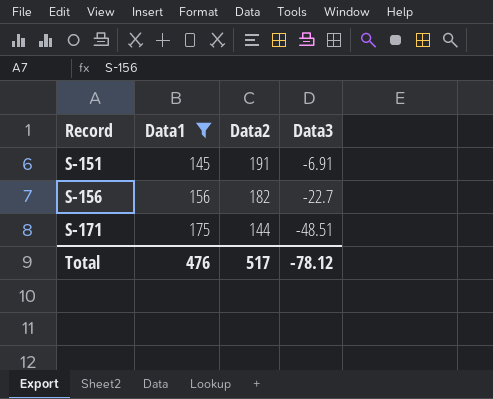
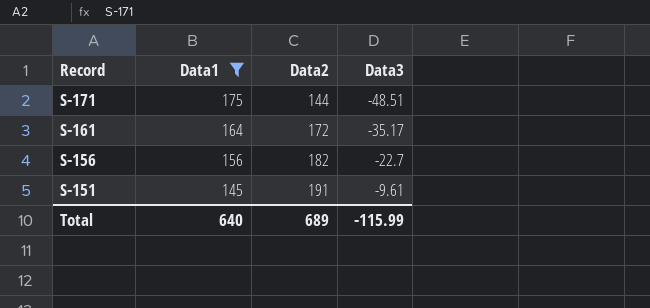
row order: Record ascending -> Record descending
row S-161: none -> 164 | 172 | -35.17
S-151 | Data3: -6.91 -> -9.61
Total | Data1: 476 -> 640
Total | Data2: 517 -> 689
Total | Data3: -78.12 -> -115.99

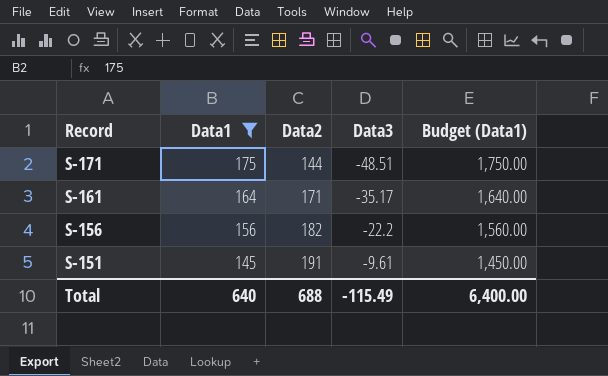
column Budget (Data1) | formula: none -> [Data1] * 10
S-161 | Data2: 172 -> 171
S-156 | Data3: -22.7 -> -22.2
Total | Data2: 689 -> 688
Total | Data3: -115.99 -> -115.49

